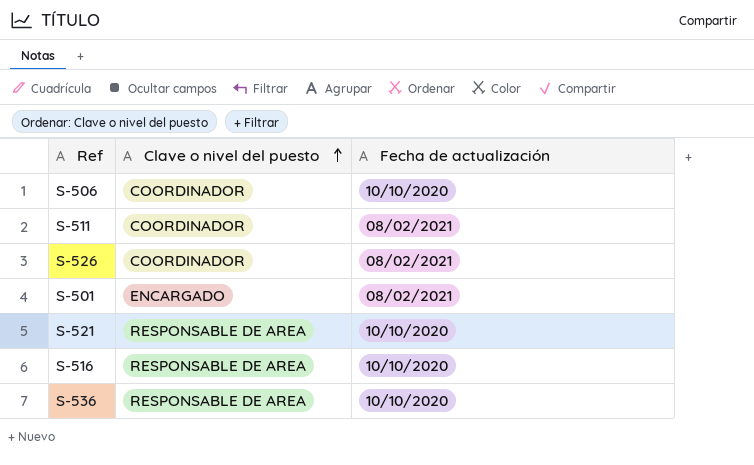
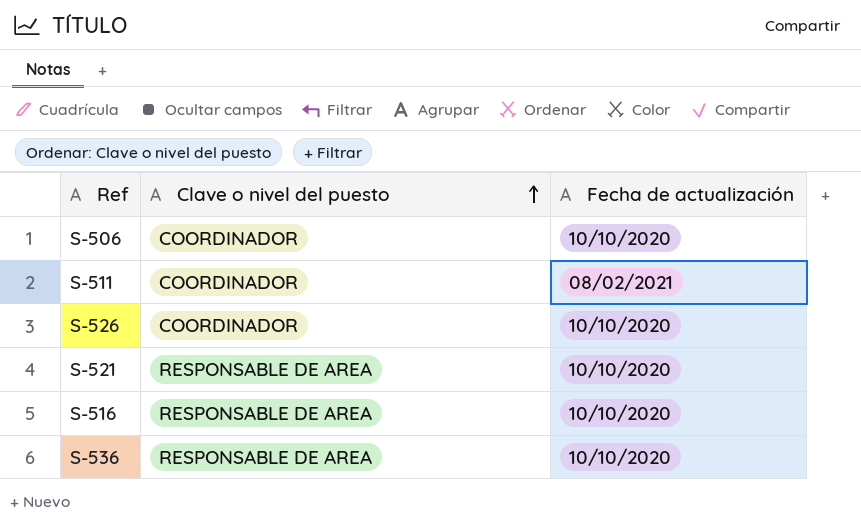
row S-501: ENCARGADO | 08/02/2021 -> none
S-526 | Fecha de actualización: 08/02/2021 -> 10/10/2020

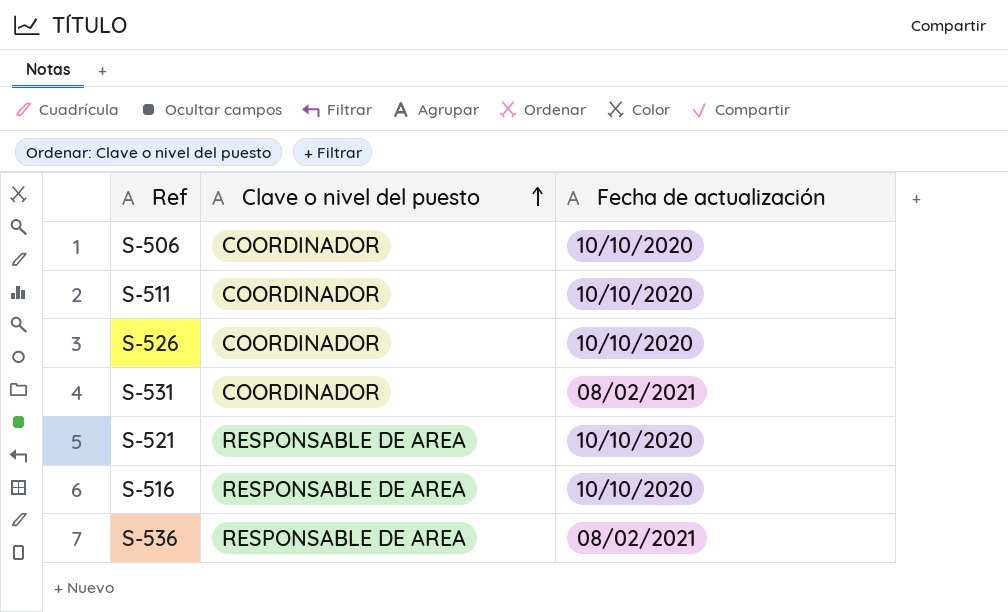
S-511 | Fecha de actualización: 08/02/2021 -> 10/10/2020
row S-531: none -> COORDINADOR | 08/02/2021
S-536 | Fecha de actualización: 10/10/2020 -> 08/02/2021

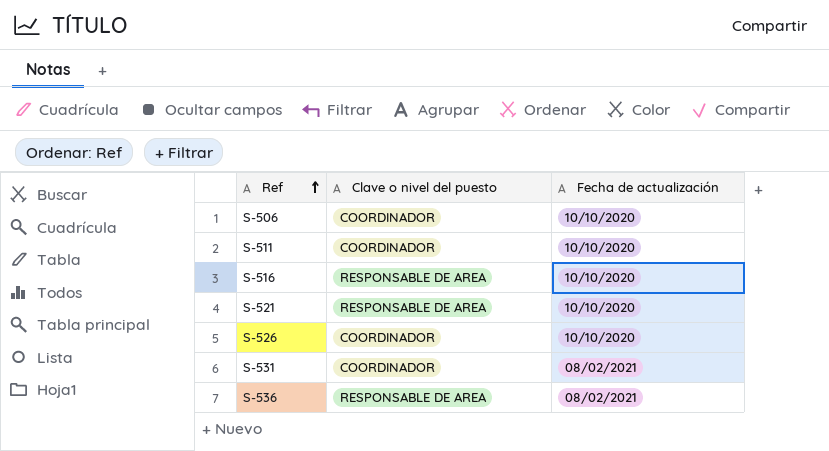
row order: Clave o nivel del puesto ascending -> Ref ascending

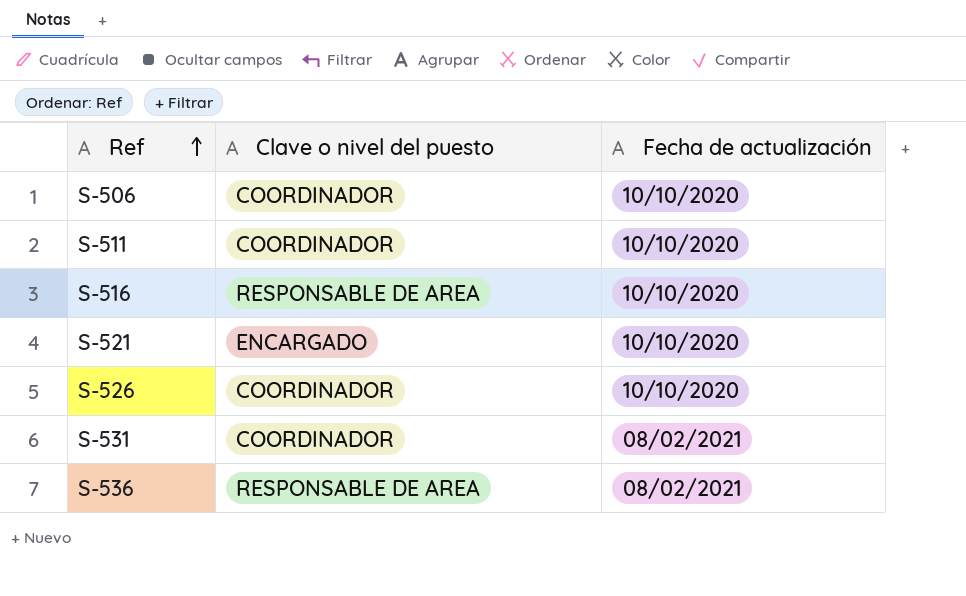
S-521 | Clave o nivel del puesto: RESPONSABLE DE AREA -> ENCARGADO

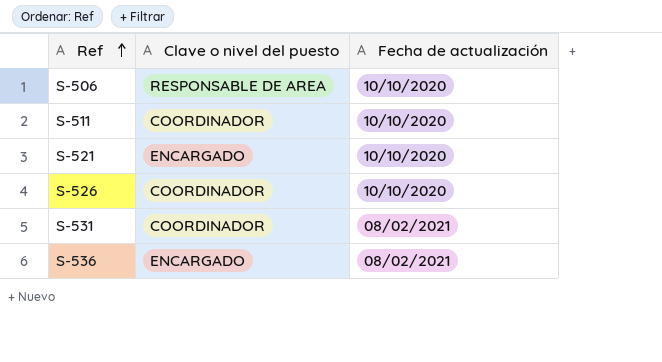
row S-516: RESPONSABLE DE AREA | 10/10/2020 -> none
S-506 | Clave o nivel del puesto: COORDINADOR -> RESPONSABLE DE AREA
S-536 | Clave o nivel del puesto: RESPONSABLE DE AREA -> ENCARGADO

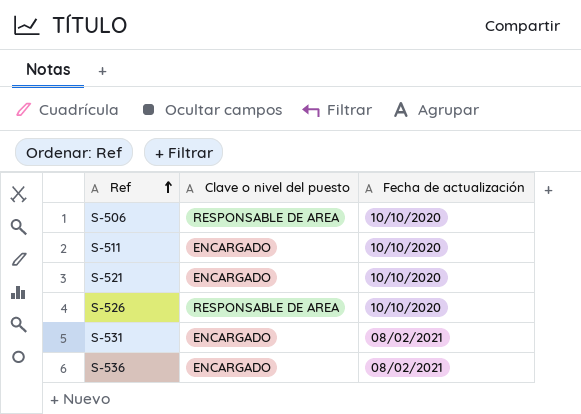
S-511 | Clave o nivel del puesto: COORDINADOR -> ENCARGADO
S-526 | Clave o nivel del puesto: COORDINADOR -> RESPONSABLE DE AREA
S-531 | Clave o nivel del puesto: COORDINADOR -> ENCARGADO

